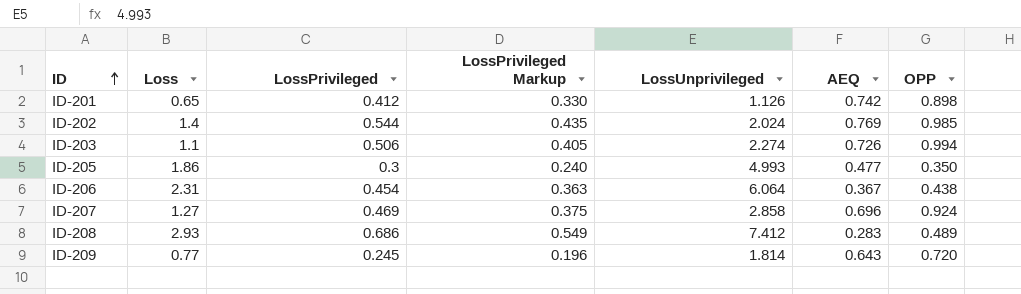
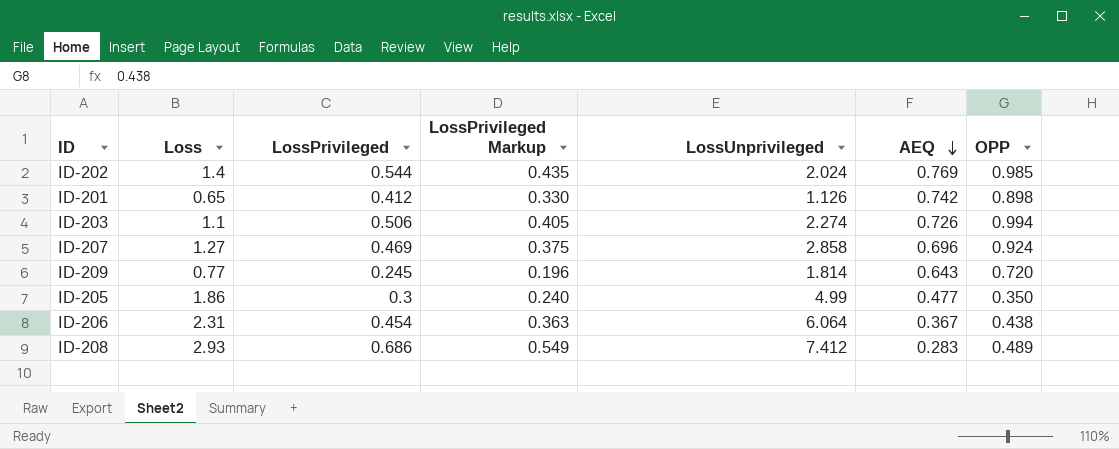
row order: ID ascending -> AEQ descending
ID-205 | LossUnprivileged: 4.993 -> 4.99

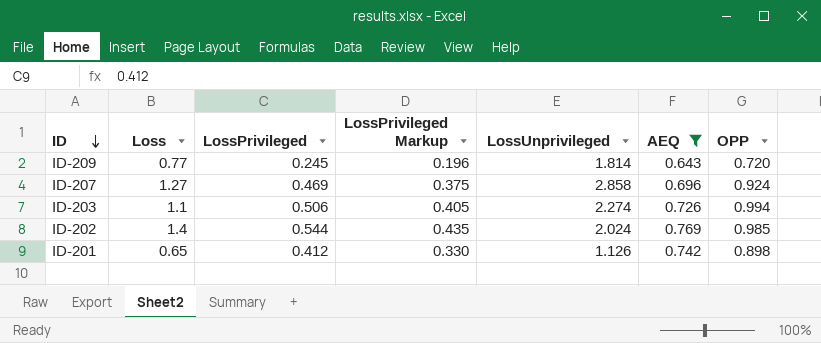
filter: none -> AEQ >= 0.643
row order: AEQ descending -> ID descending

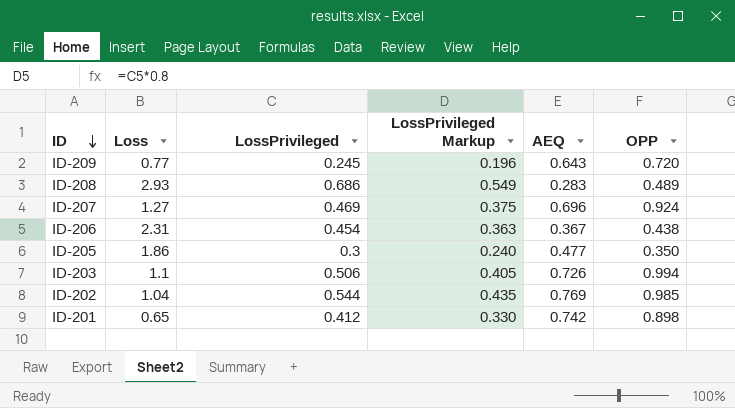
filter: AEQ >= 0.643 -> none
column LossUnprivileged | position: 5 -> none
ID-202 | Loss: 1.4 -> 1.04

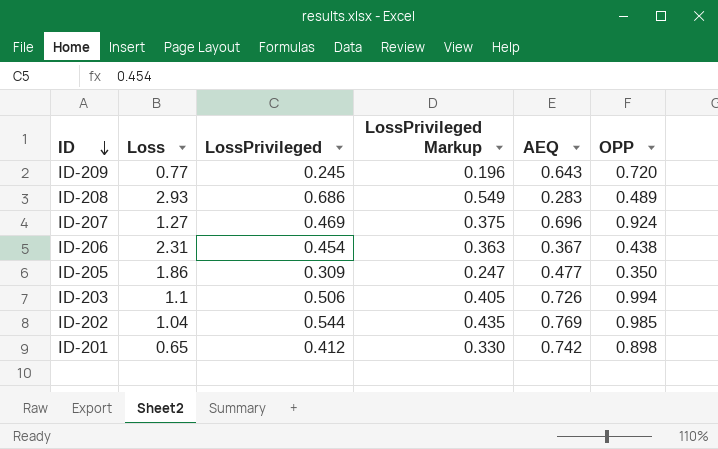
ID-205 | LossPrivileged: 0.3 -> 0.309
ID-205 | LossPrivileged Markup: 0.240 -> 0.247

